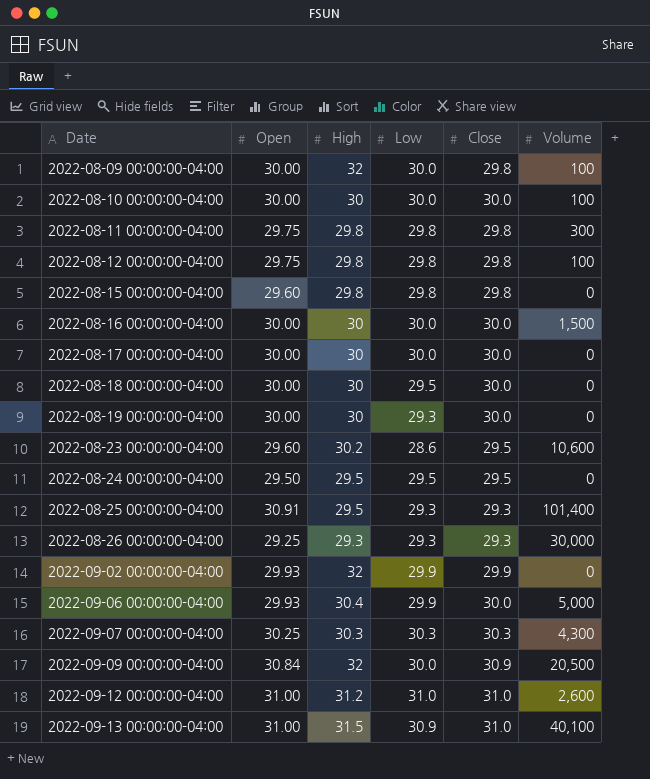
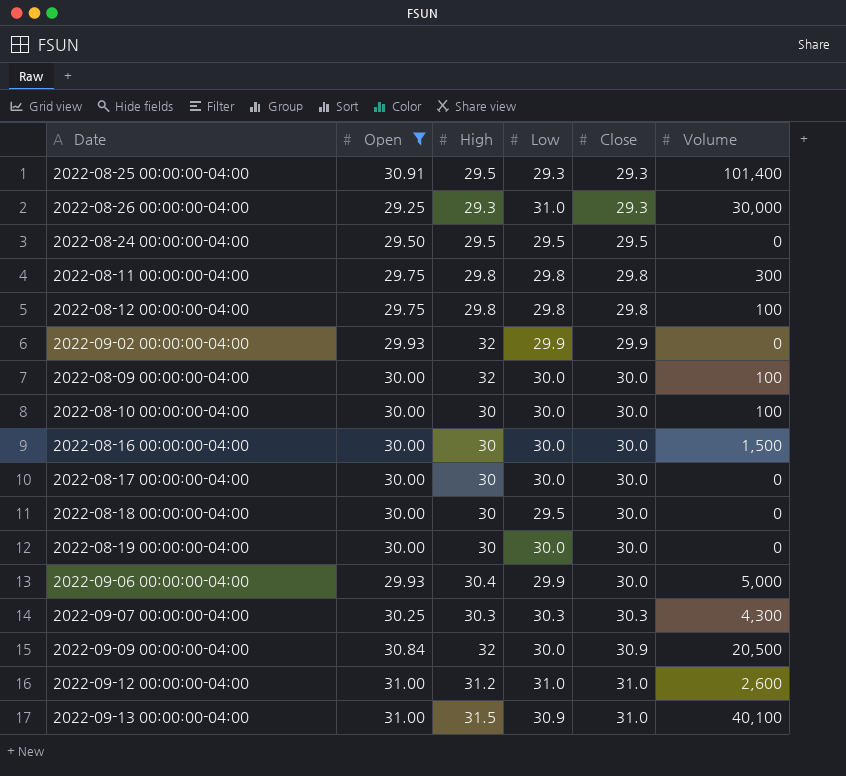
filter: none -> Open != 29.60
row order: Date ascending -> Close ascending
2022-08-26 00:00:00-04:00 | Low: 29.3 -> 31.0
2022-08-09 00:00:00-04:00 | Close: 29.8 -> 30.0
2022-08-19 00:00:00-04:00 | Low: 29.3 -> 30.0

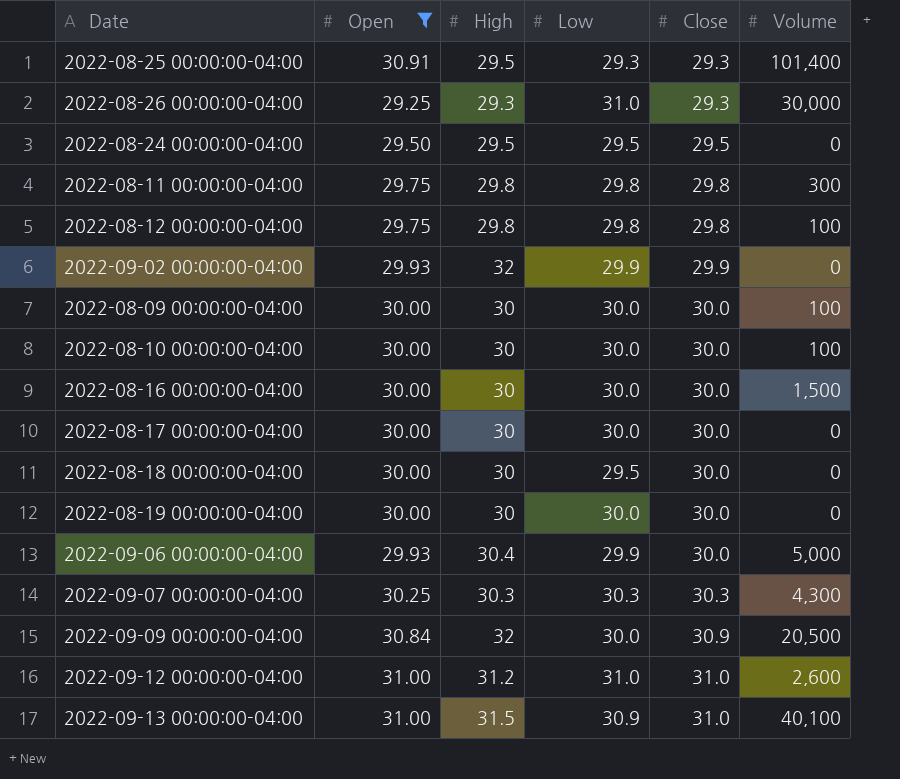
2022-08-09 00:00:00-04:00 | High: 32 -> 30

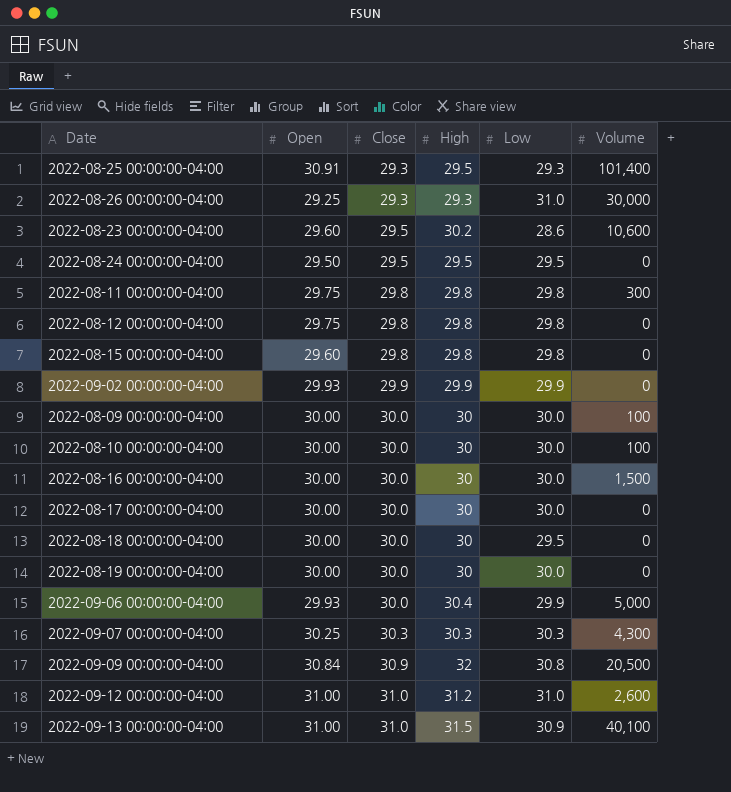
filter: Open != 29.60 -> none
column Close | position: 5 -> 3
2022-08-12 00:00:00-04:00 | Volume: 100 -> 0
2022-09-02 00:00:00-04:00 | High: 32 -> 29.9
2022-09-09 00:00:00-04:00 | Low: 30.0 -> 30.8

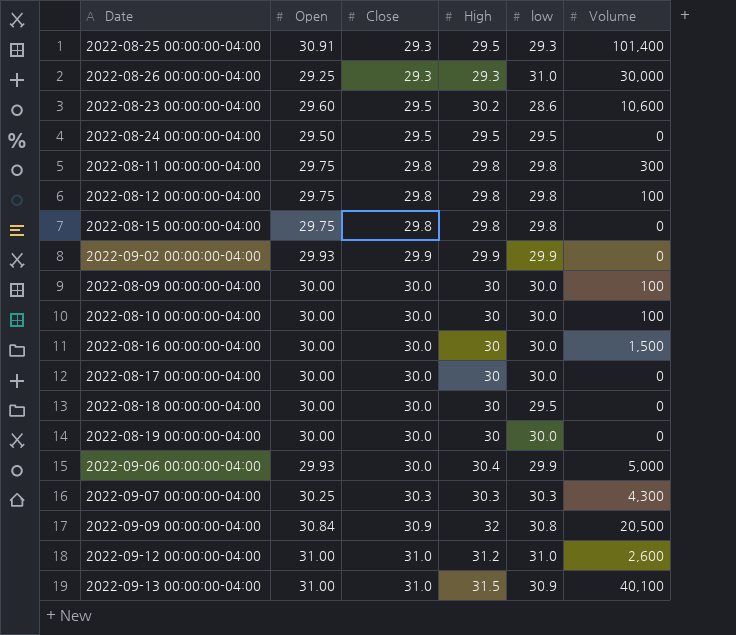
column name: Low -> low
2022-08-12 00:00:00-04:00 | Volume: 0 -> 100
2022-08-15 00:00:00-04:00 | Open: 29.60 -> 29.75

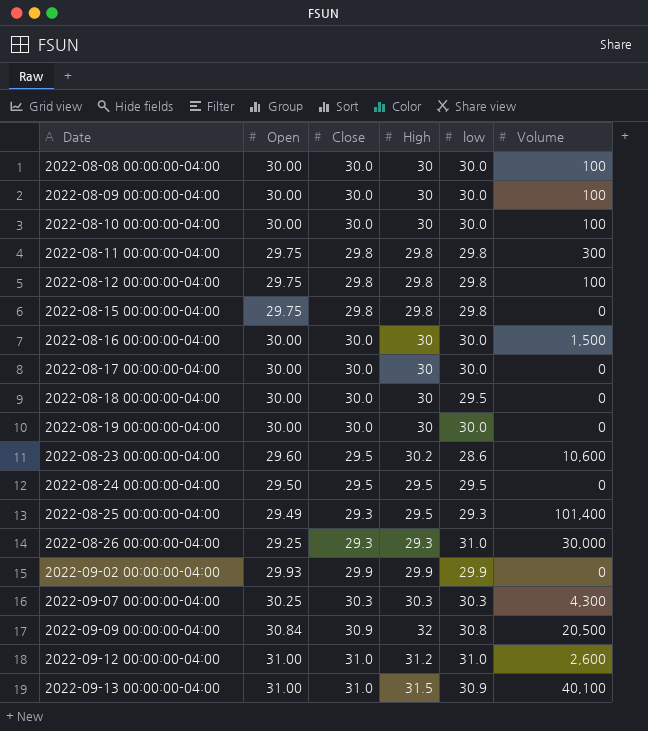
row order: Close ascending -> Date ascending
row 2022-09-06 00:00:00-04:00: 29.93 | 30.0 | 30.4 | 29.9 | 5,000 -> none
row 2022-08-08 00:00:00-04:00: none -> 30.00 | 30.0 | 30 | 30.0 | 100
2022-08-25 00:00:00-04:00 | Open: 30.91 -> 29.49

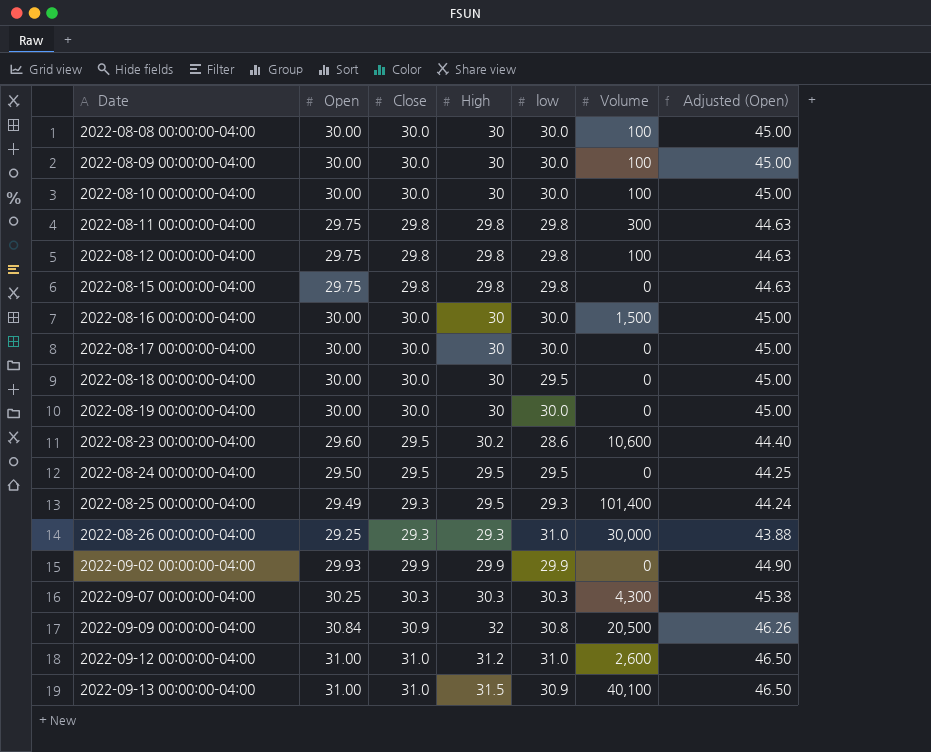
column Adjusted (Open) | formula: none -> [Open] * 1.5

